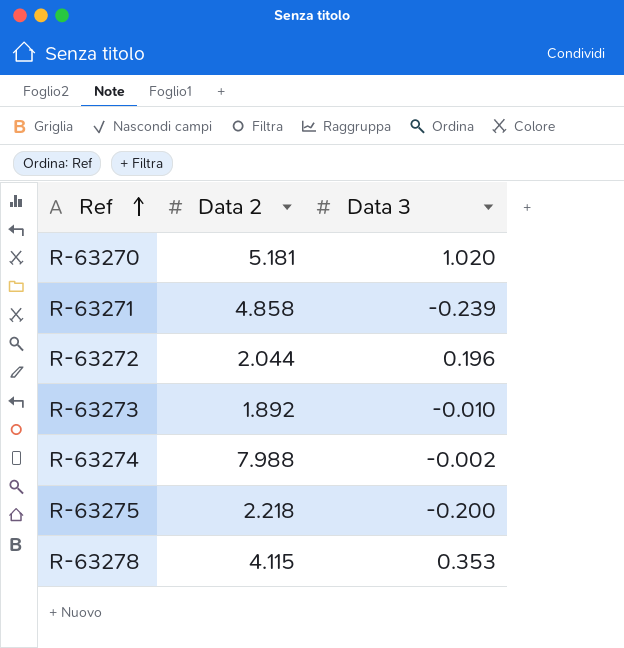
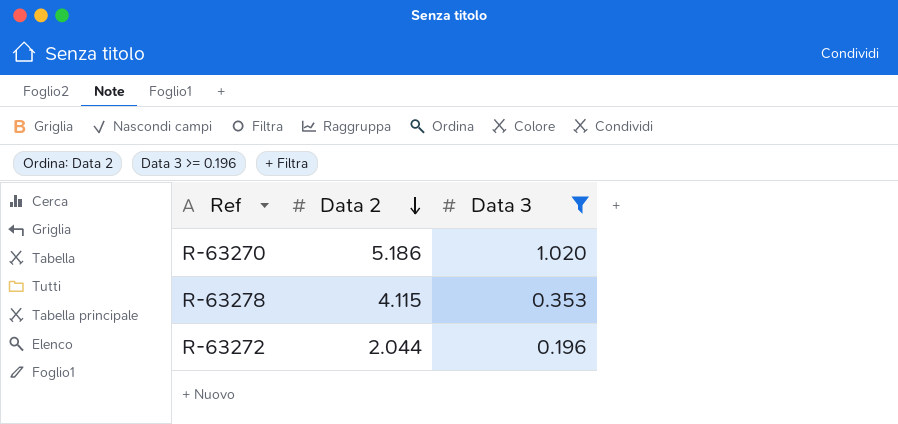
filter: none -> Data 3 >= 0.196
row order: Ref ascending -> Data 2 descending
R-63270 | Data 2: 5.181 -> 5.186

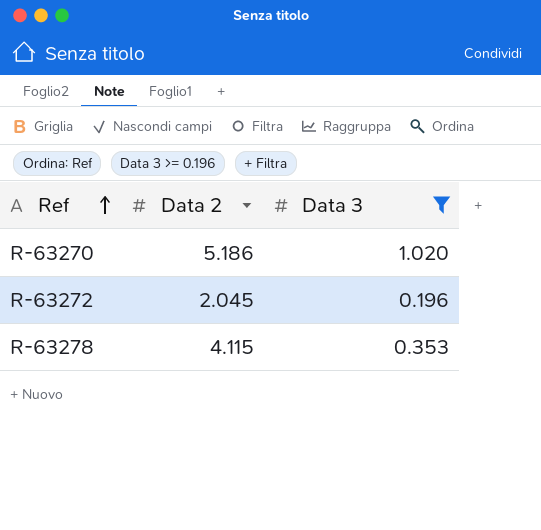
row order: Data 2 descending -> Ref ascending
R-63272 | Data 2: 2.044 -> 2.045

